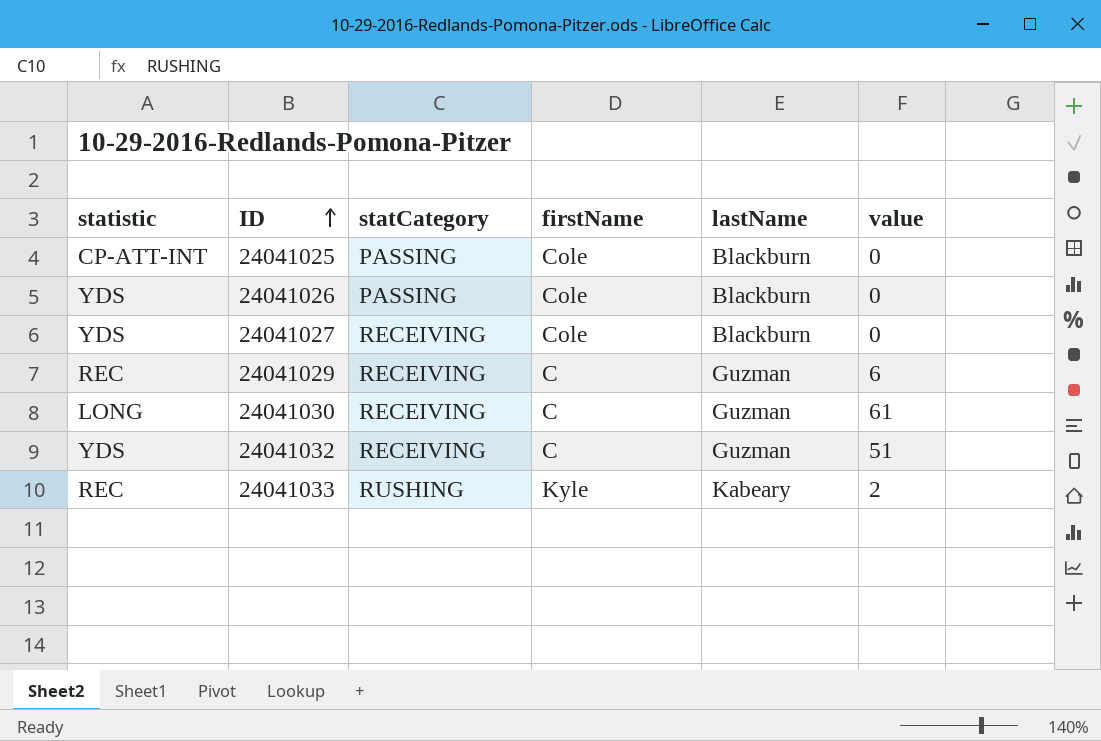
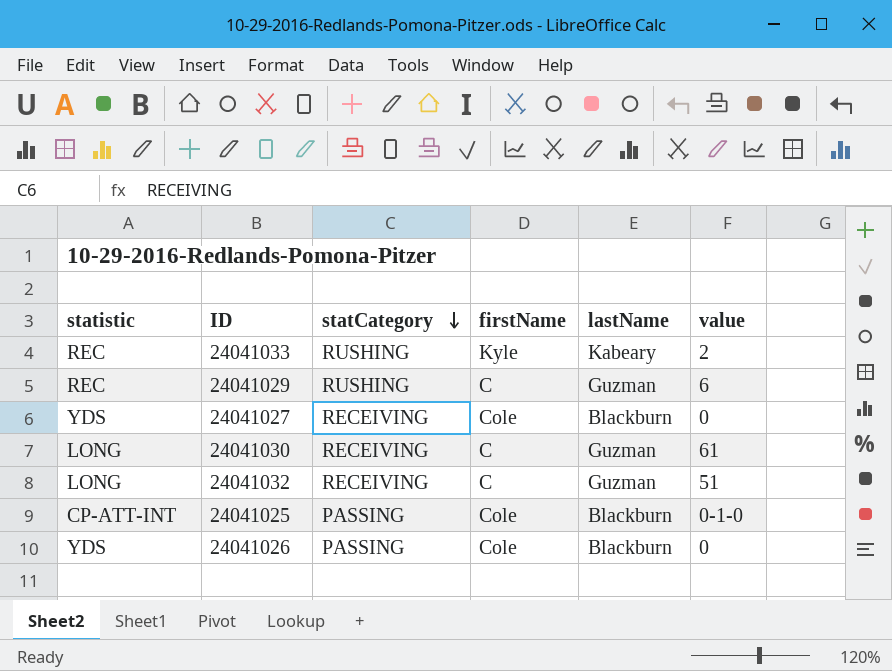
row order: ID ascending -> statCategory descending
24041029 | statCategory: RECEIVING -> RUSHING
24041032 | statistic: YDS -> LONG
24041025 | value: 0 -> 0-1-0

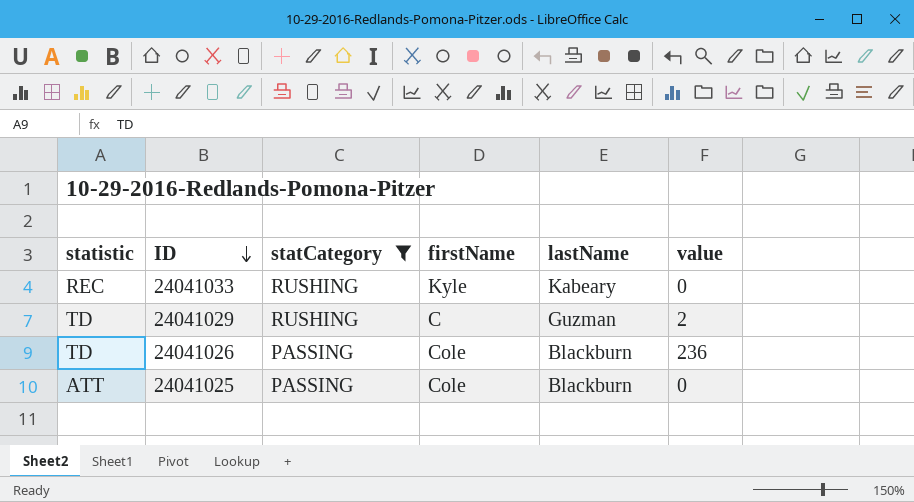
filter: none -> statCategory != RECEIVING
row order: statCategory descending -> ID descending
24041033 | value: 2 -> 0
24041029 | statistic: REC -> TD
24041029 | value: 6 -> 2
24041026 | statistic: YDS -> TD
24041026 | value: 0 -> 236
24041025 | statistic: CP-ATT-INT -> ATT
24041025 | value: 0-1-0 -> 0

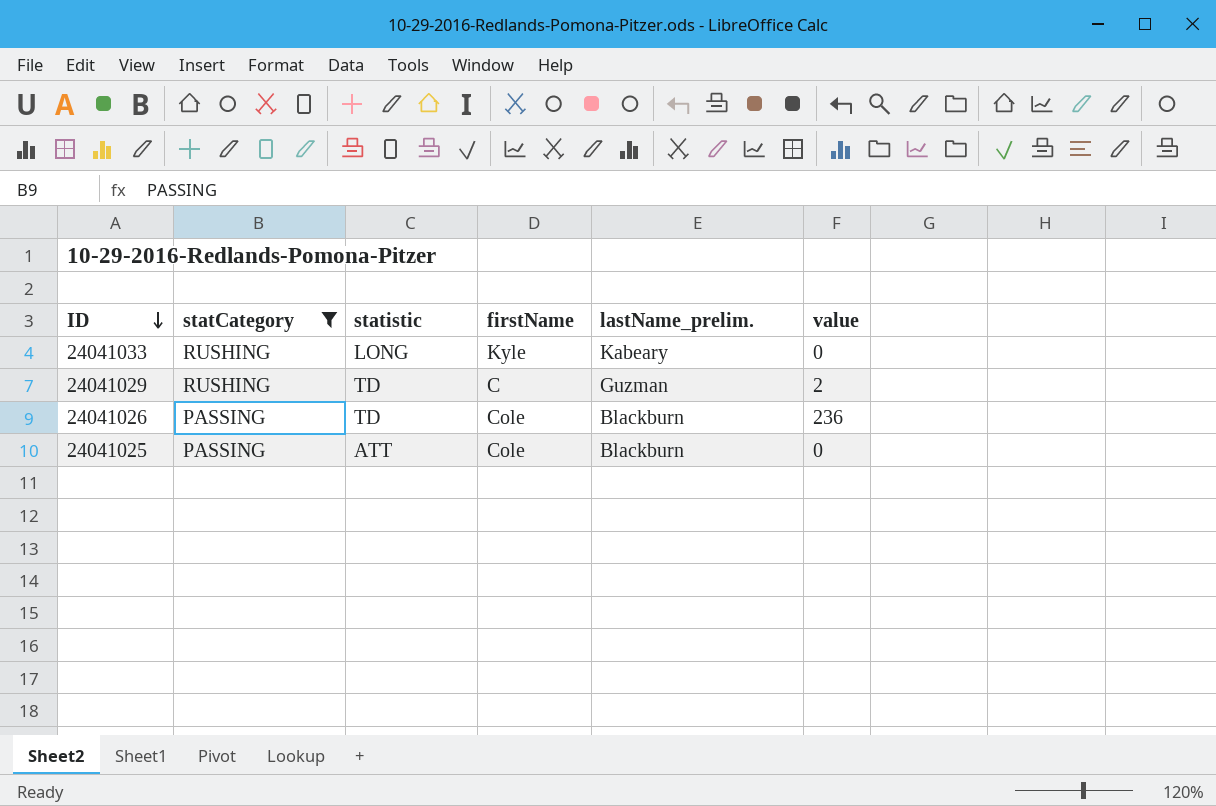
column statistic | position: 1 -> 3
column name: lastName -> lastName_prelim.
24041033 | statistic: REC -> LONG

